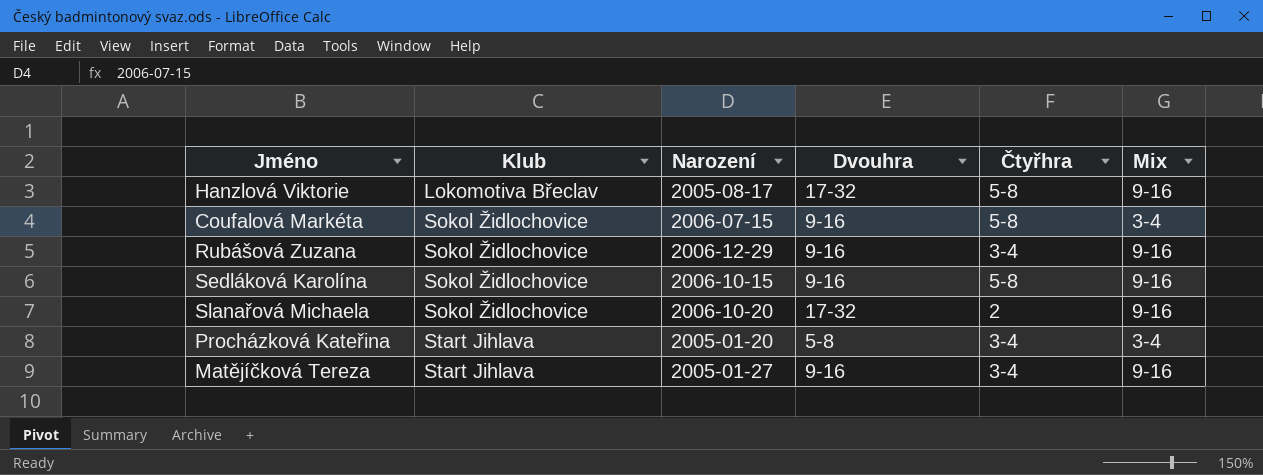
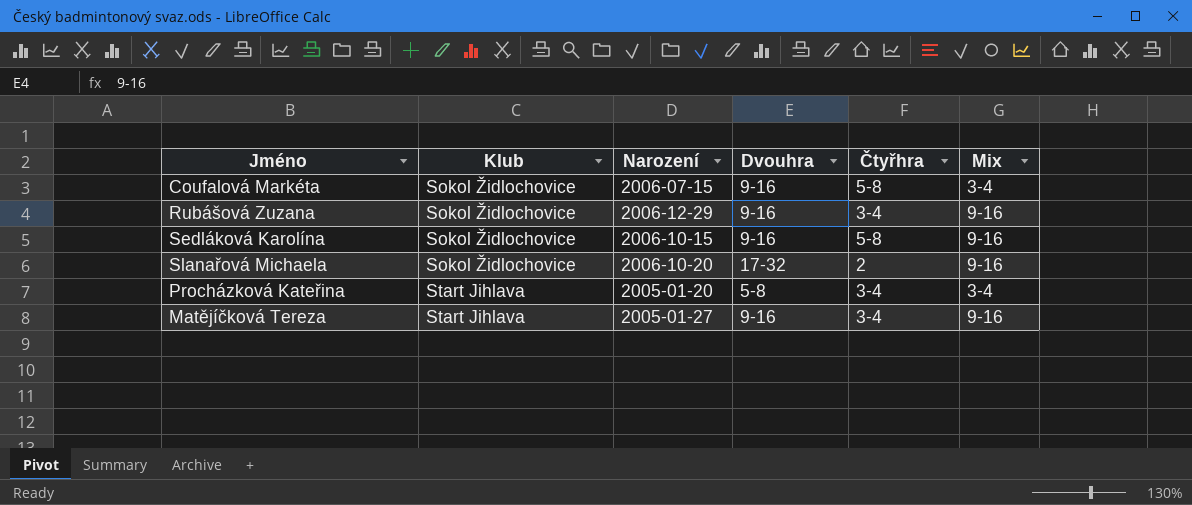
row Hanzlová Viktorie: Lokomotiva Břeclav | 2005-08-17 | 17-32 | 5-8 | 9-16 -> none

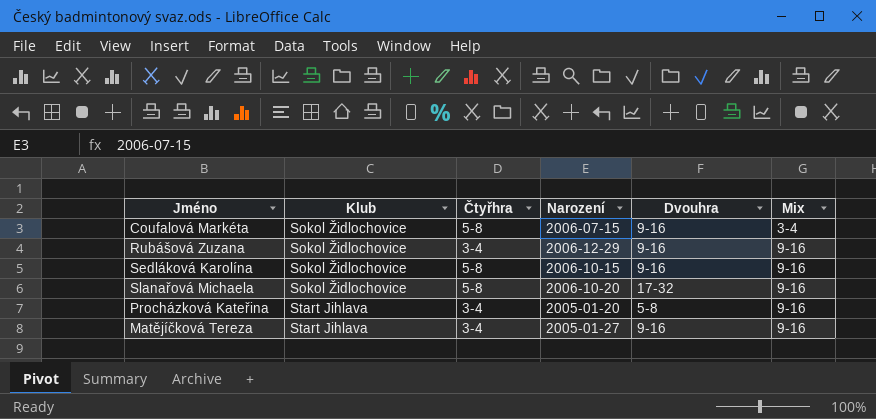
column Čtyřhra | position: 5 -> 3
Slanařová Michaela | Čtyřhra: 2 -> 5-8
Procházková Kateřina | Mix: 3-4 -> 9-16

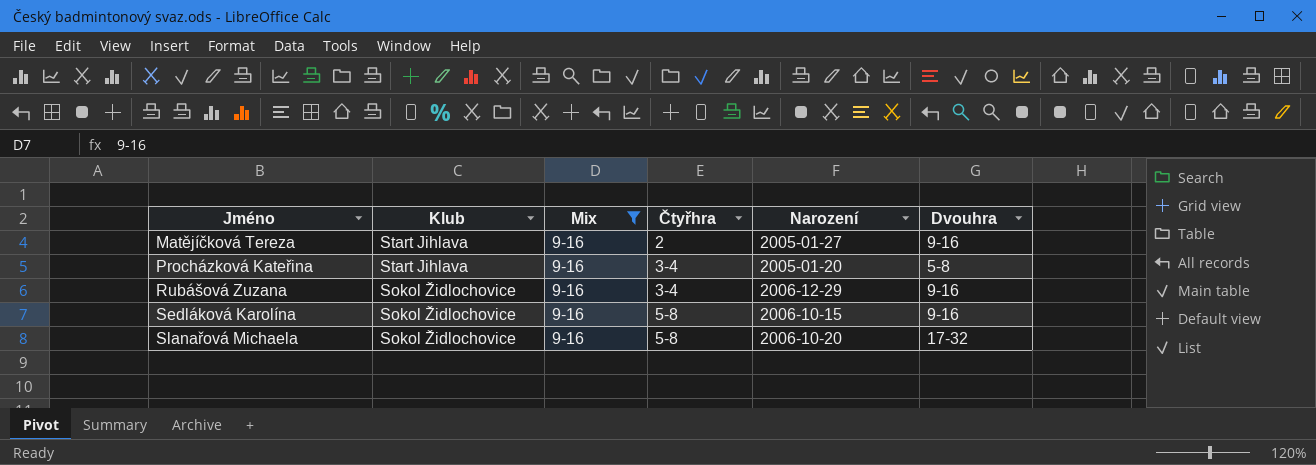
filter: none -> Mix = 9-16
row order: Klub ascending -> Jméno ascending
column Mix | position: 6 -> 3
Matějíčková Tereza | Čtyřhra: 3-4 -> 2

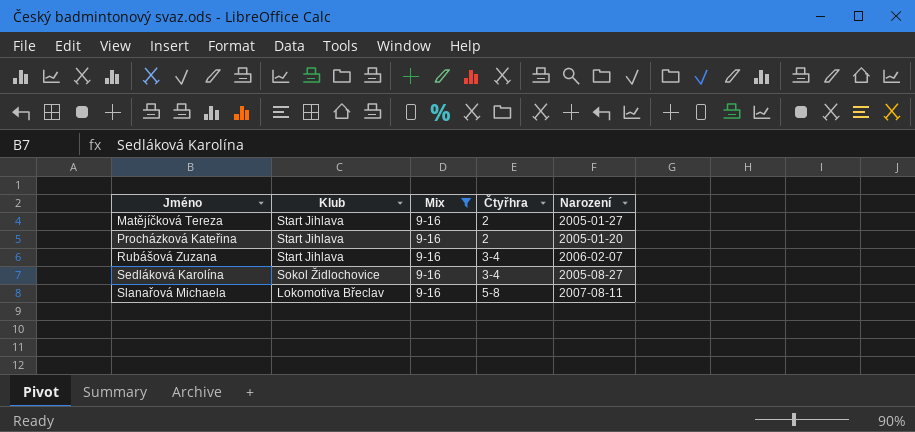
column Dvouhra | position: 6 -> none
Procházková Kateřina | Čtyřhra: 3-4 -> 2
Rubášová Zuzana | Klub: Sokol Židlochovice -> Start Jihlava
Rubášová Zuzana | Narození: 2006-12-29 -> 2006-02-07
Sedláková Karolína | Čtyřhra: 5-8 -> 3-4
Sedláková Karolína | Narození: 2006-10-15 -> 2005-08-27
Slanařová Michaela | Klub: Sokol Židlochovice -> Lokomotiva Břeclav
Slanařová Michaela | Narození: 2006-10-20 -> 2007-08-11

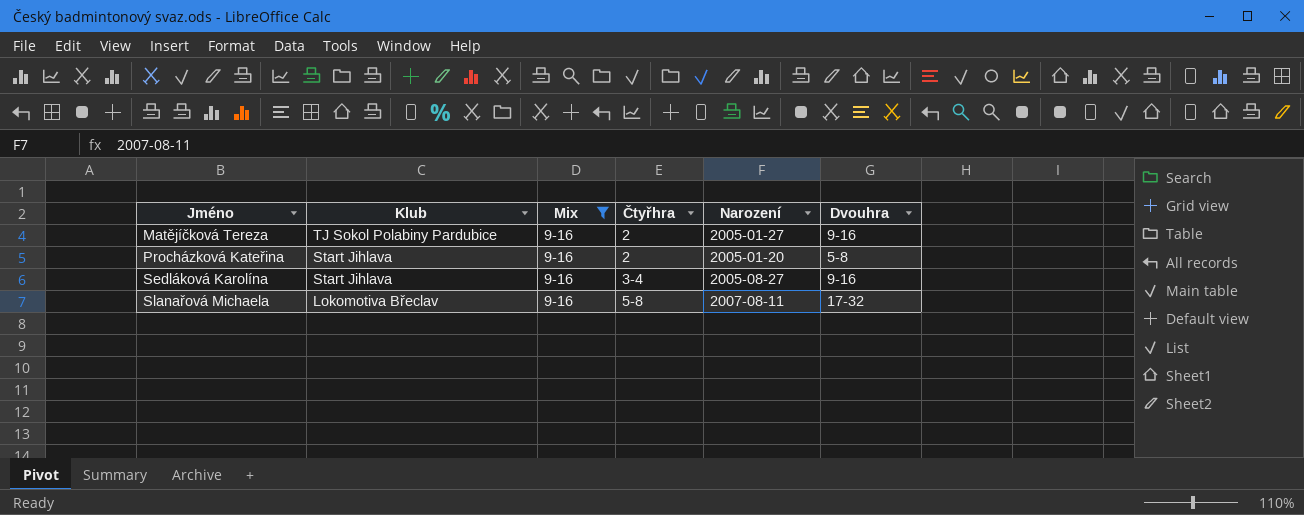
column Dvouhra | position: none -> 6
row Rubášová Zuzana: Start Jihlava | 9-16 | 3-4 | 2006-02-07 -> none
Matějíčková Tereza | Klub: Start Jihlava -> TJ Sokol Polabiny Pardubice
Sedláková Karolína | Klub: Sokol Židlochovice -> Start Jihlava

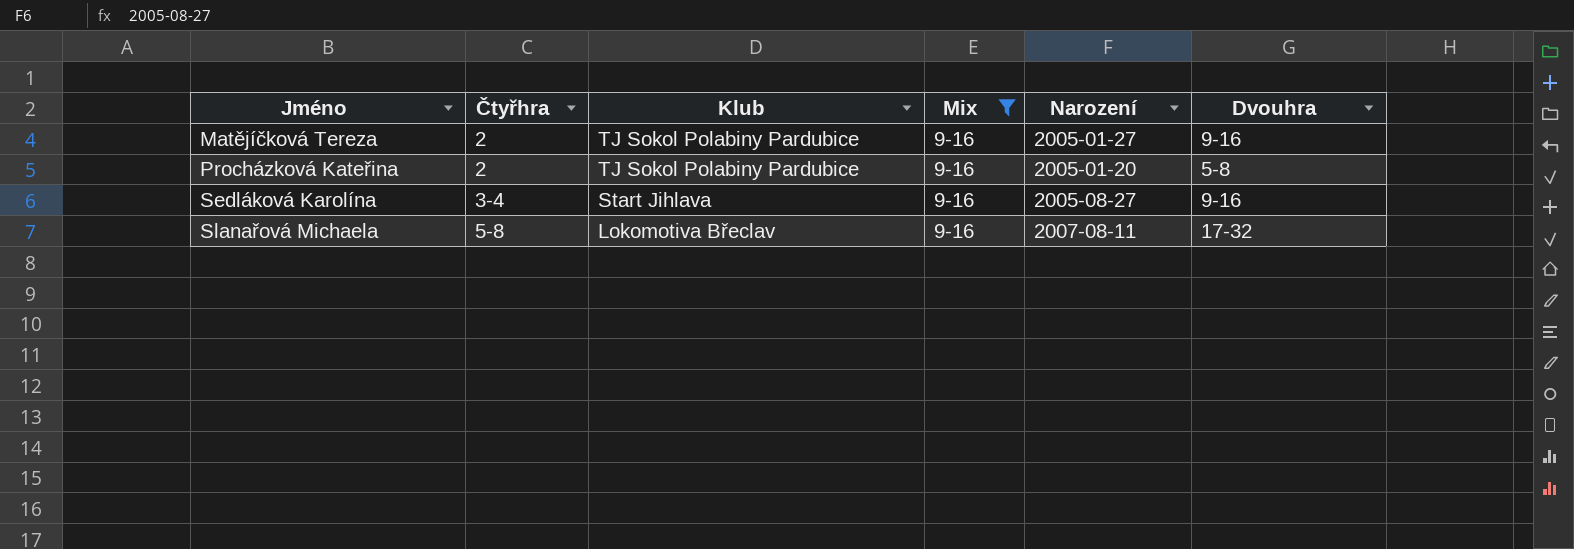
column Čtyřhra | position: 4 -> 2
Procházková Kateřina | Klub: Start Jihlava -> TJ Sokol Polabiny Pardubice

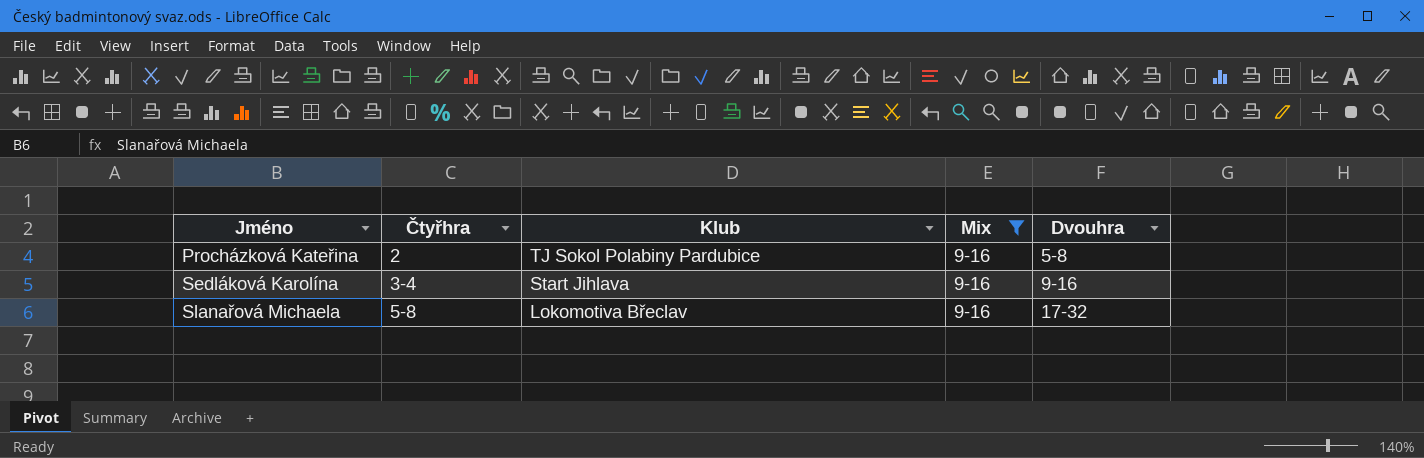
column Narození | position: 5 -> none
row Matějíčková Tereza: 2 | TJ Sokol Polabiny Pardubice | 9-16 | 2005-01-27 | 9-16 -> none

